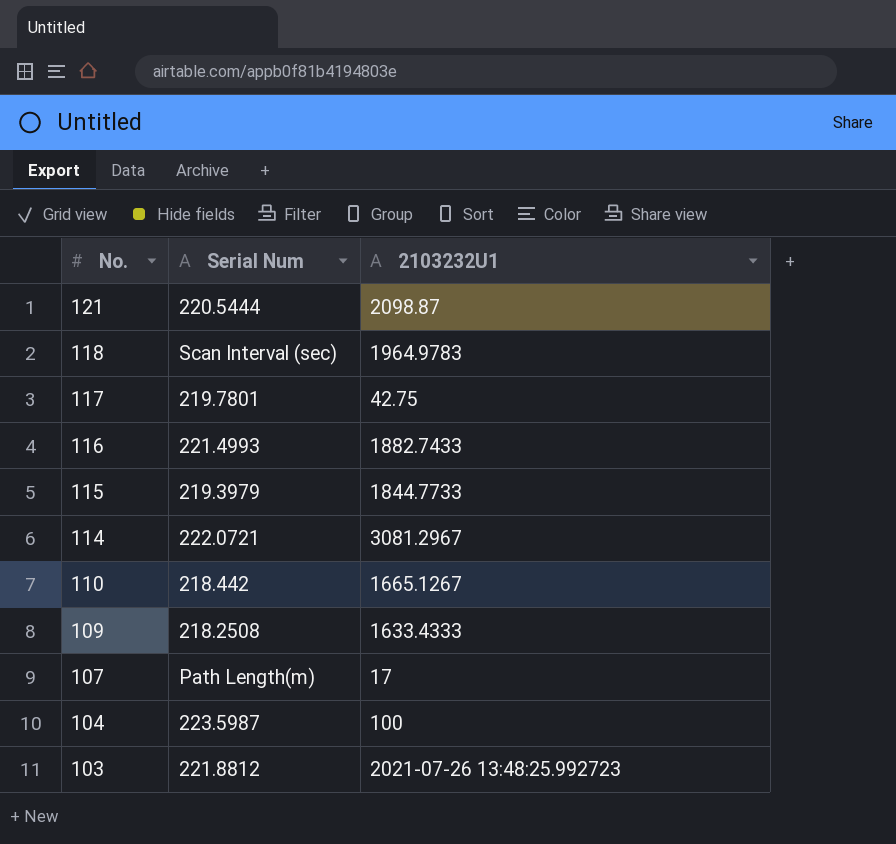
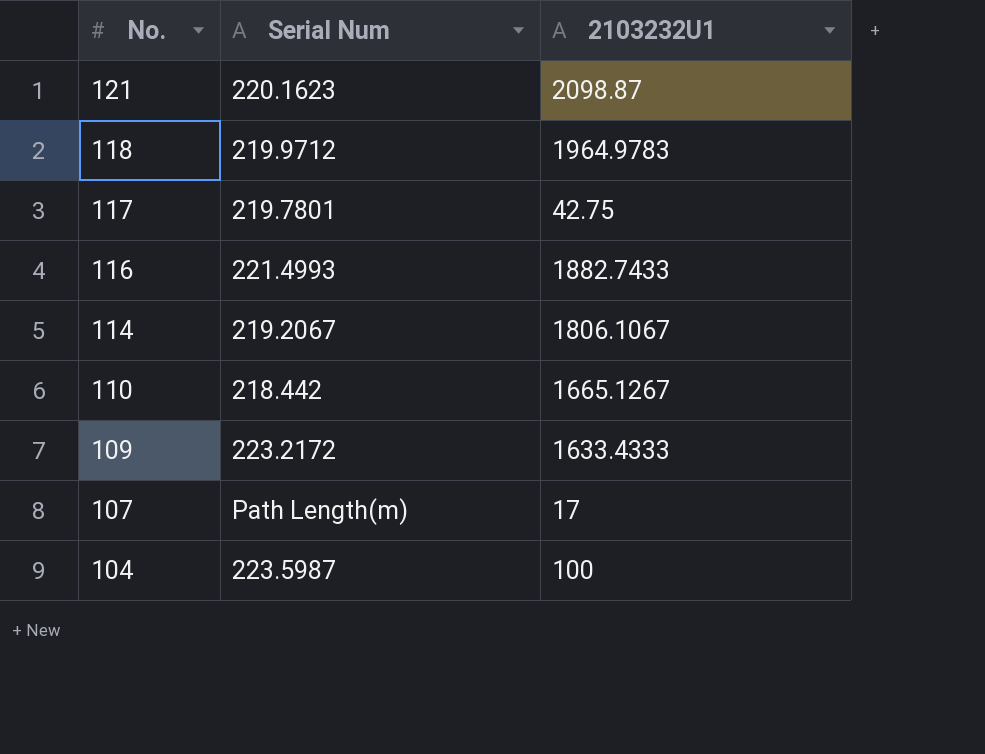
row 115: 219.3979 | 1844.7733 -> none
row 103: 221.8812 | 2021-07-26 13:48:25.992723 -> none
121 | Serial Num: 220.5444 -> 220.1623
118 | Serial Num: Scan Interval (sec) -> 219.9712
114 | Serial Num: 222.0721 -> 219.2067
114 | 2103232U1: 3081.2967 -> 1806.1067
109 | Serial Num: 218.2508 -> 223.2172

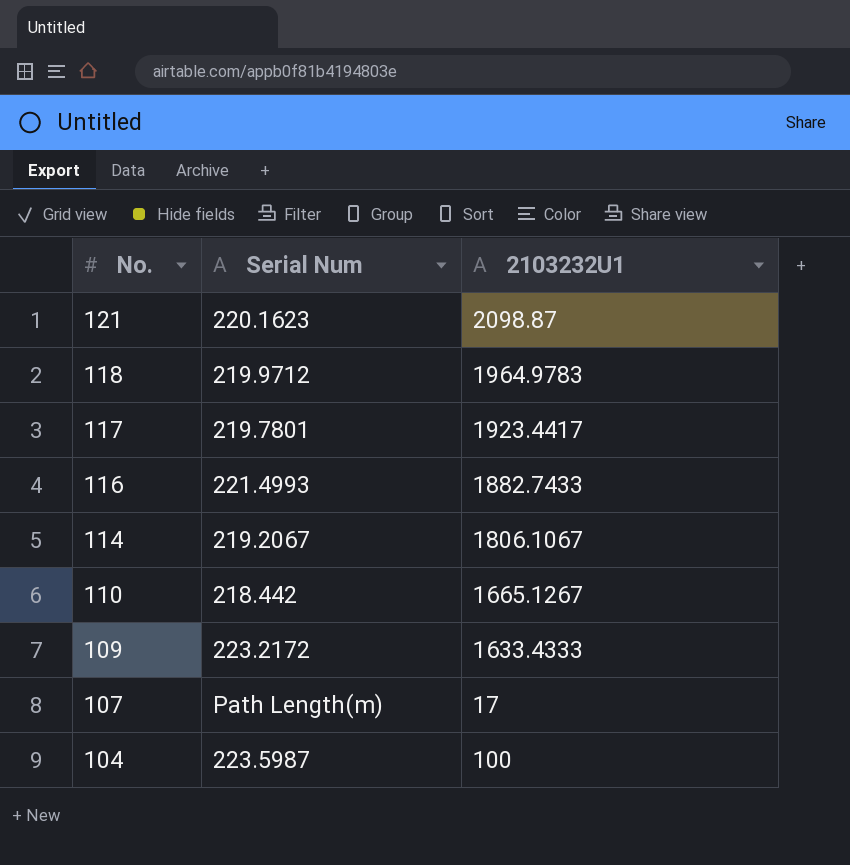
117 | 2103232U1: 42.75 -> 1923.4417

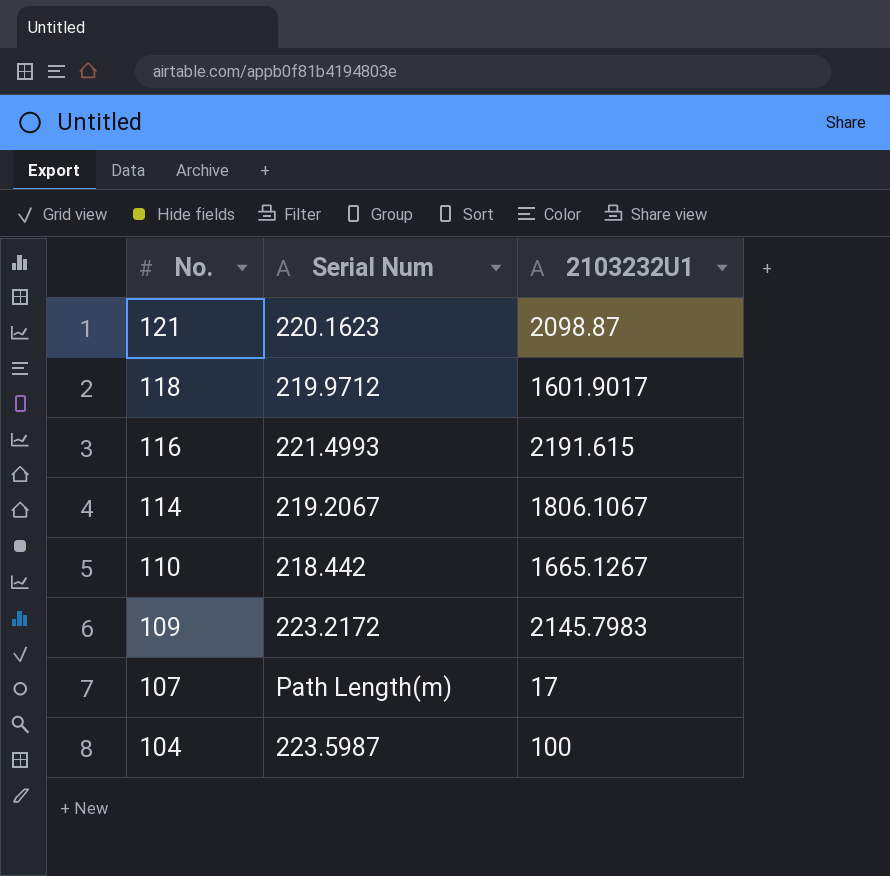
row 117: 219.7801 | 1923.4417 -> none
118 | 2103232U1: 1964.9783 -> 1601.9017
116 | 2103232U1: 1882.7433 -> 2191.615
109 | 2103232U1: 1633.4333 -> 2145.7983

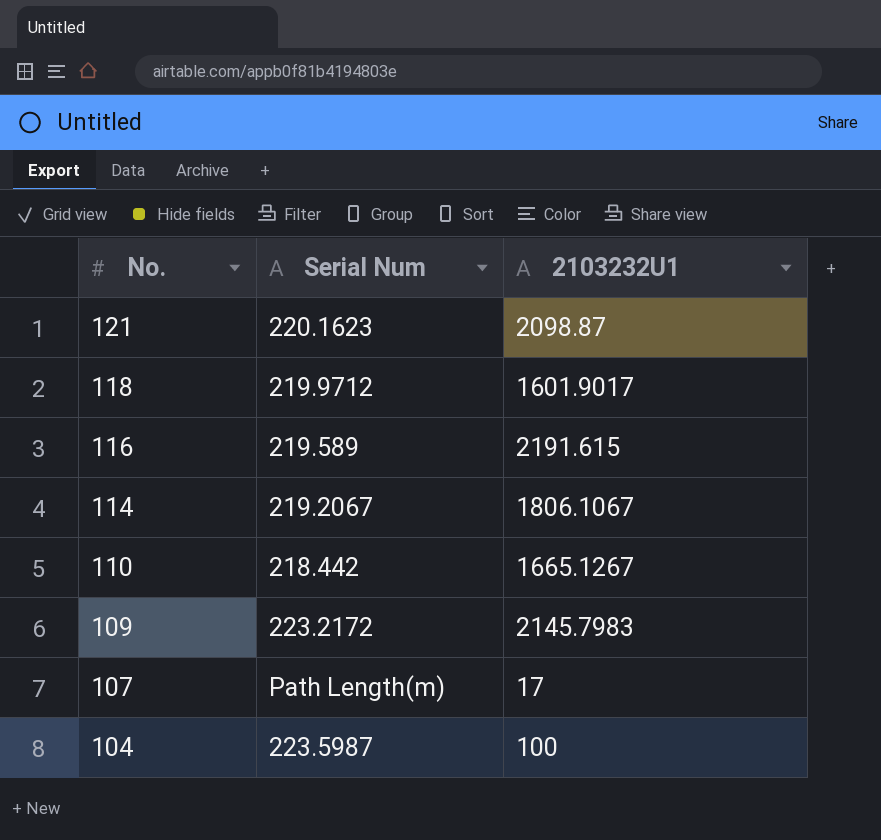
116 | Serial Num: 221.4993 -> 219.589

